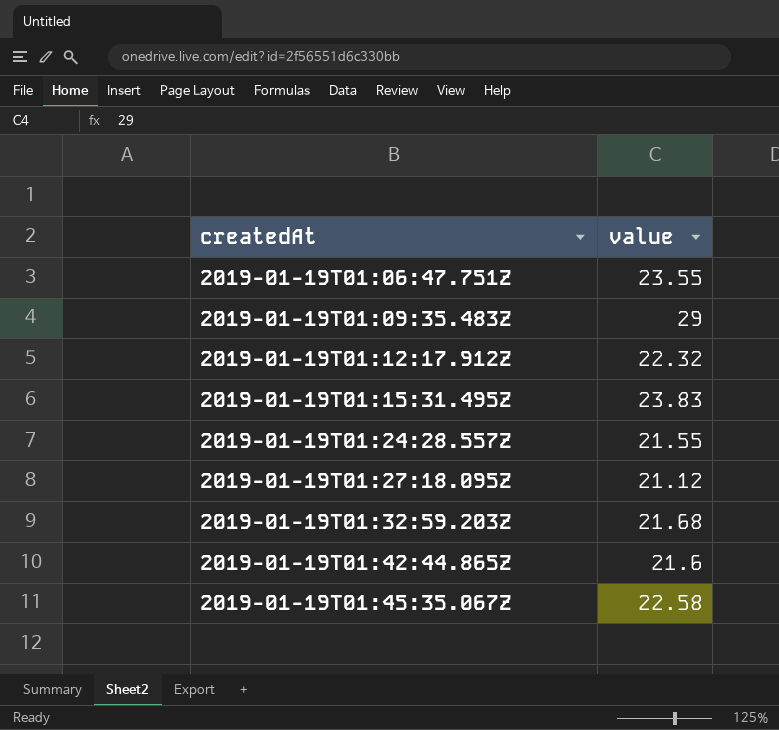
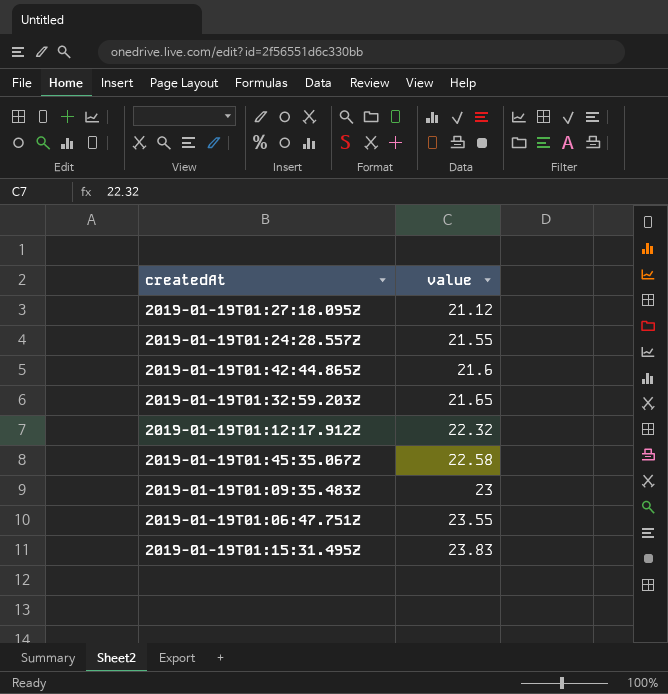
row order: createdAt ascending -> value ascending
2019-01-19T01:32:59.203Z | value: 21.68 -> 21.65
2019-01-19T01:09:35.483Z | value: 29 -> 23

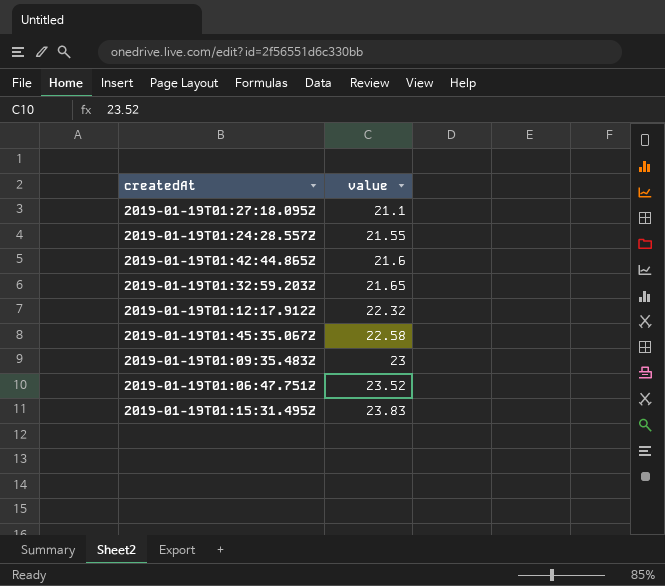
2019-01-19T01:27:18.095Z | value: 21.12 -> 21.1
2019-01-19T01:06:47.751Z | value: 23.55 -> 23.52

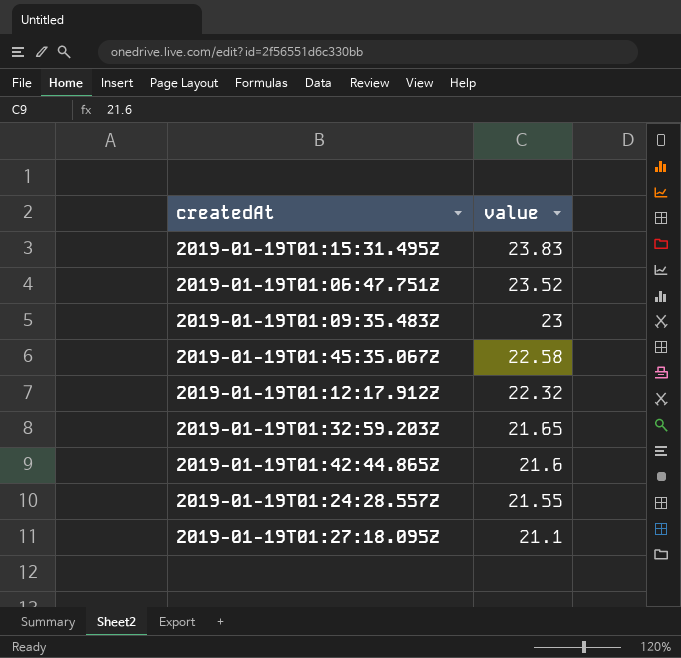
row order: value ascending -> value descending

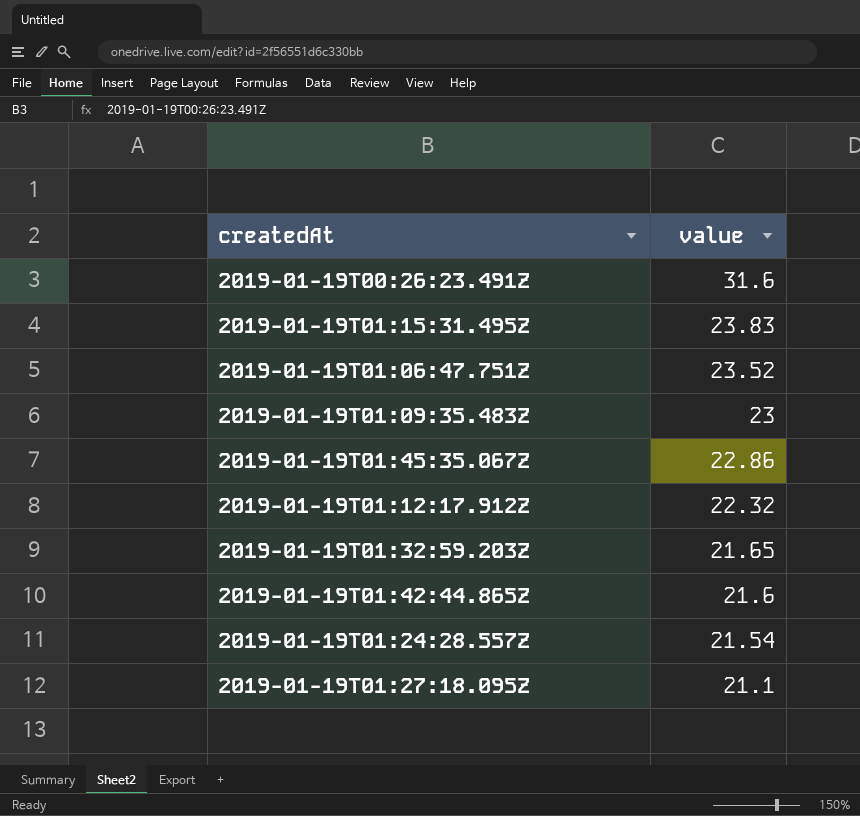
row 2019-01-19T00:26:23.491Z: none -> 31.6
2019-01-19T01:45:35.067Z | value: 22.58 -> 22.86
2019-01-19T01:24:28.557Z | value: 21.55 -> 21.54

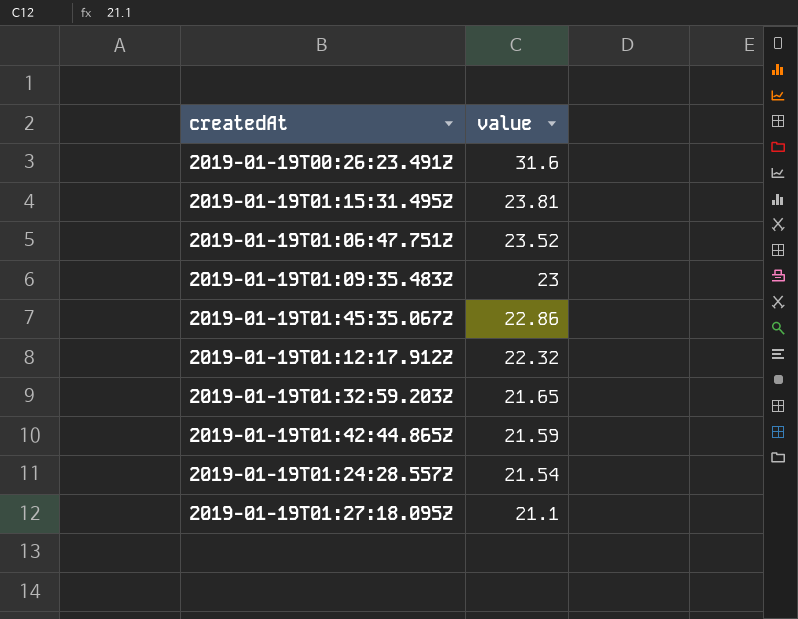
2019-01-19T01:15:31.495Z | value: 23.83 -> 23.81
2019-01-19T01:42:44.865Z | value: 21.6 -> 21.59

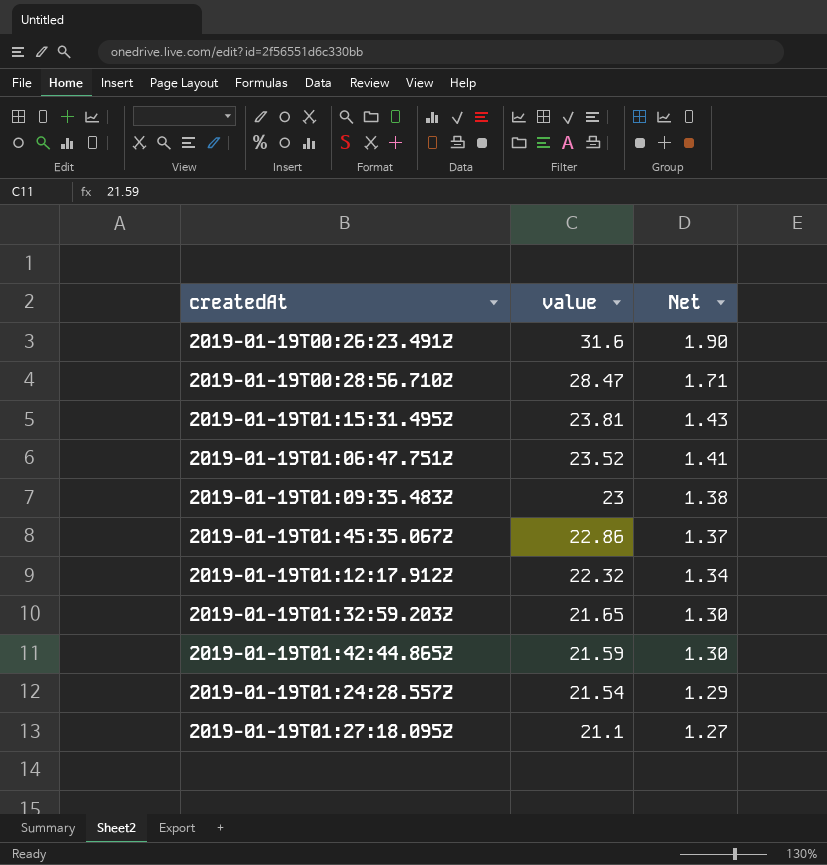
column Net | formula: none -> [value] * 0.06
row 2019-01-19T00:28:56.710Z: none -> 28.47 | 1.71

